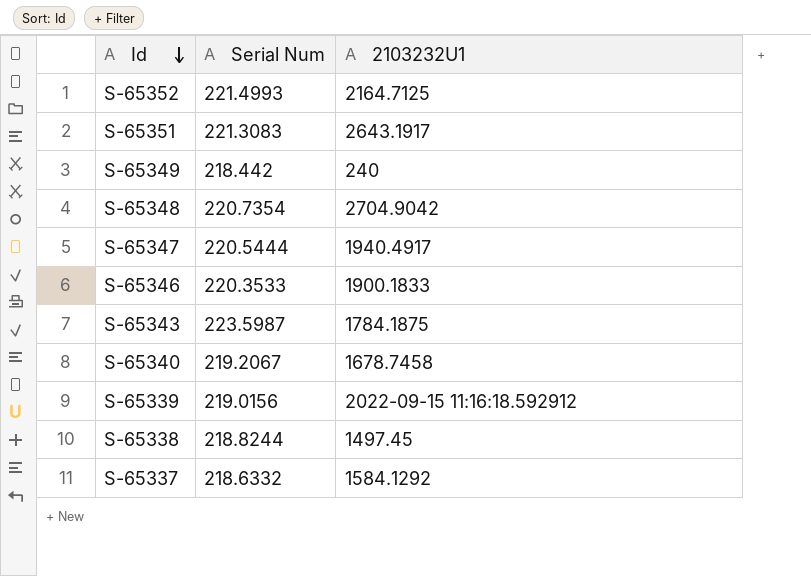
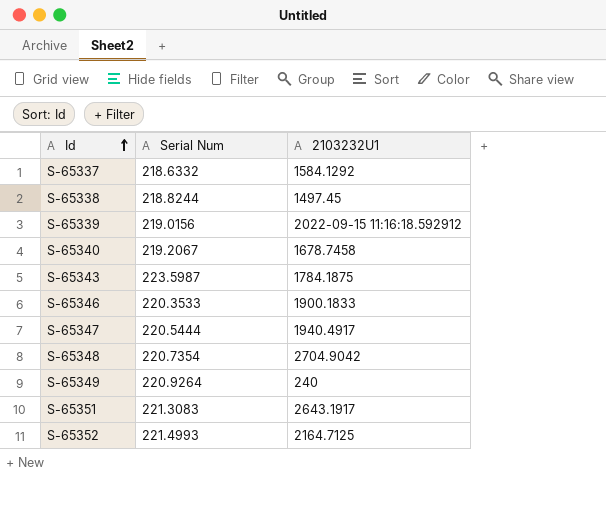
row order: Id descending -> Id ascending
S-65349 | Serial Num: 218.442 -> 220.9264

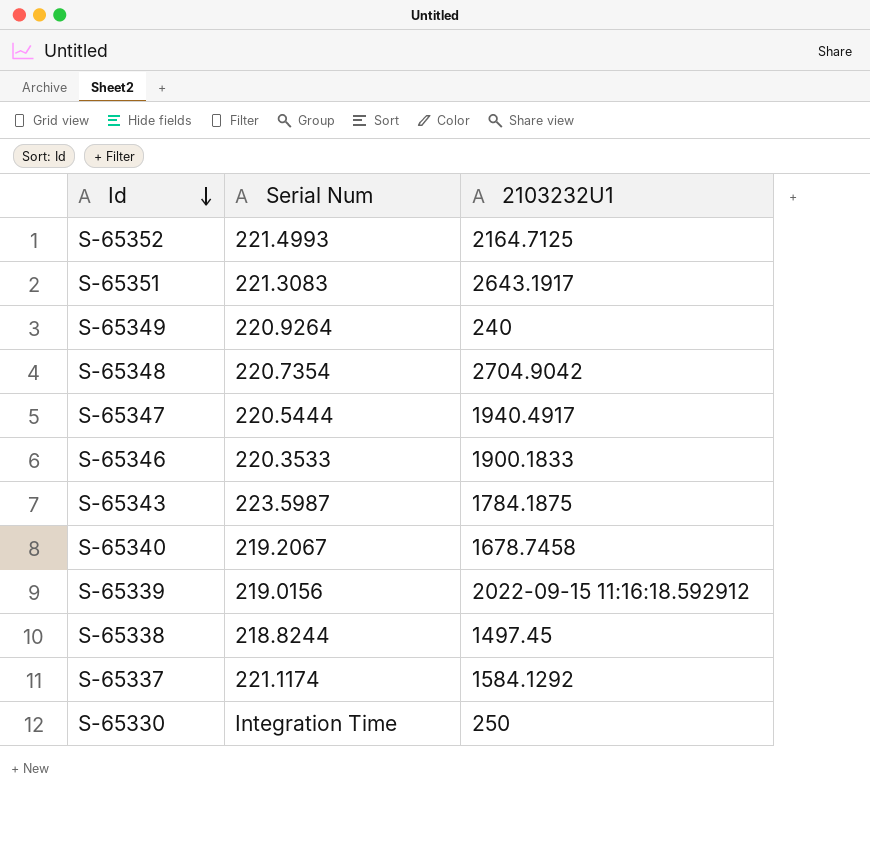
row order: Id ascending -> Id descending
S-65337 | Serial Num: 218.6332 -> 221.1174
row S-65330: none -> Integration Time | 250

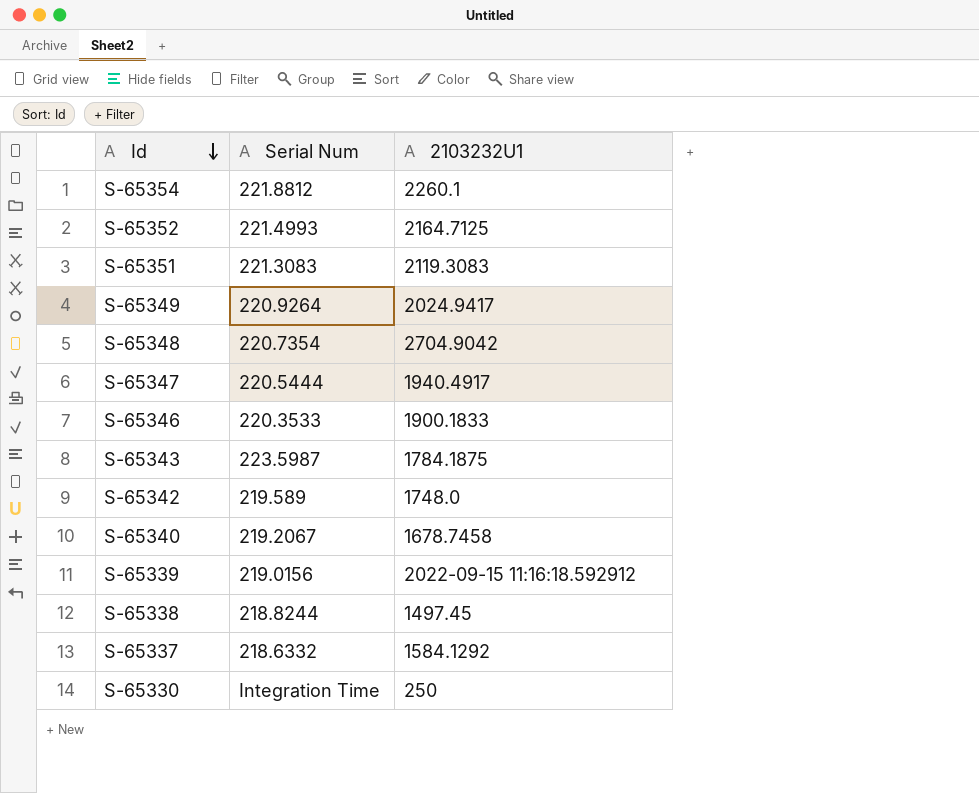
row S-65354: none -> 221.8812 | 2260.1
S-65351 | 2103232U1: 2643.1917 -> 2119.3083
S-65349 | 2103232U1: 240 -> 2024.9417
row S-65342: none -> 219.589 | 1748.0
S-65337 | Serial Num: 221.1174 -> 218.6332

